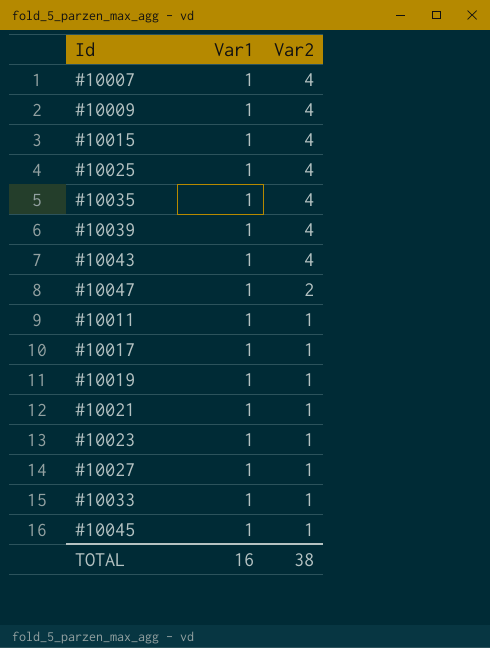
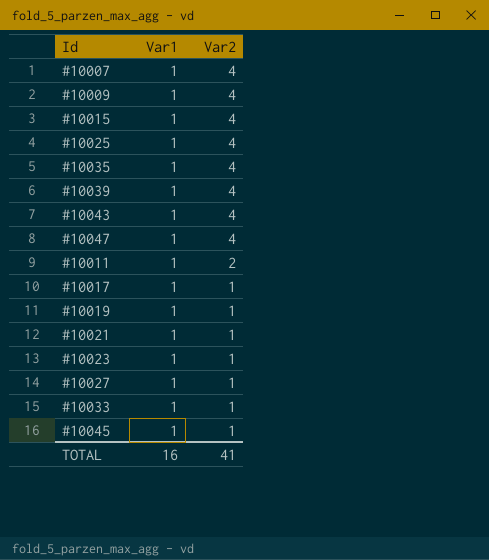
#10047 | Var2: 2 -> 4
#10011 | Var2: 1 -> 2
TOTAL | Var2: 38 -> 41

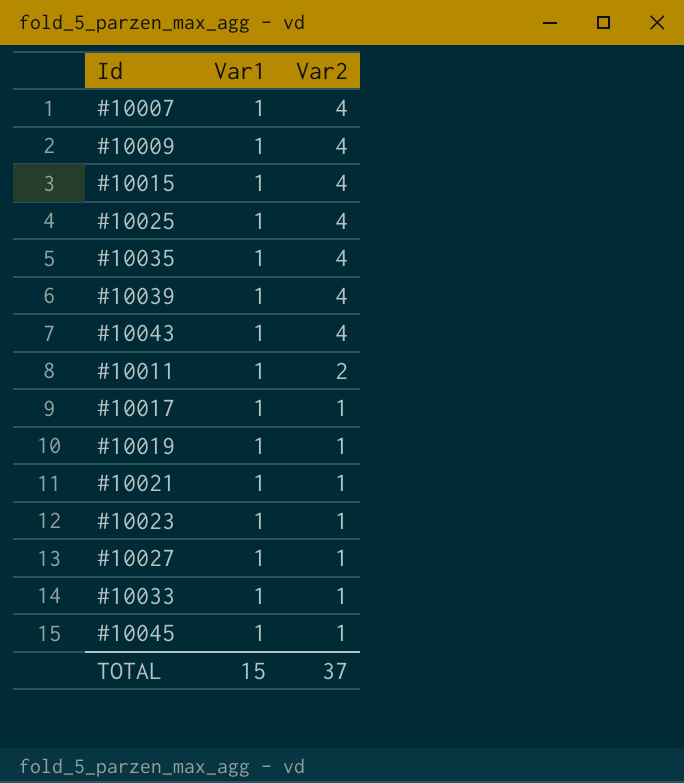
row #10047: 1 | 4 -> none
TOTAL | Var1: 16 -> 15
TOTAL | Var2: 41 -> 37

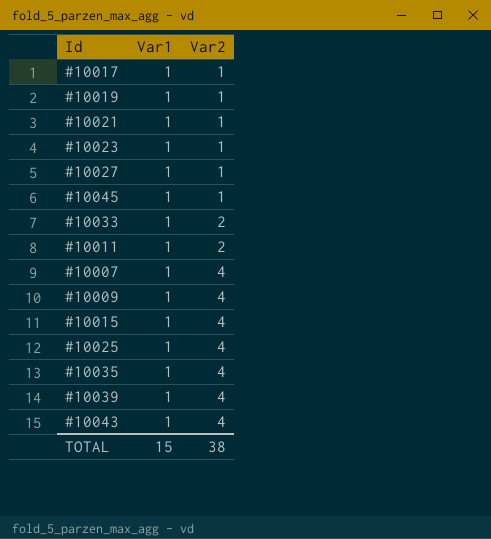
row order: Var2 descending -> Var2 ascending
#10033 | Var2: 1 -> 2
TOTAL | Var2: 37 -> 38

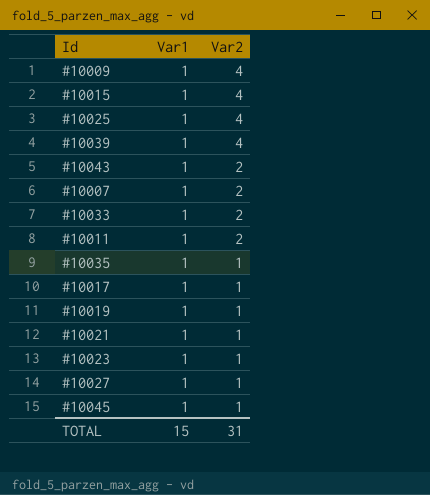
row order: Var2 ascending -> Var2 descending
#10043 | Var2: 4 -> 2
#10007 | Var2: 4 -> 2
#10035 | Var2: 4 -> 1
TOTAL | Var2: 38 -> 31

